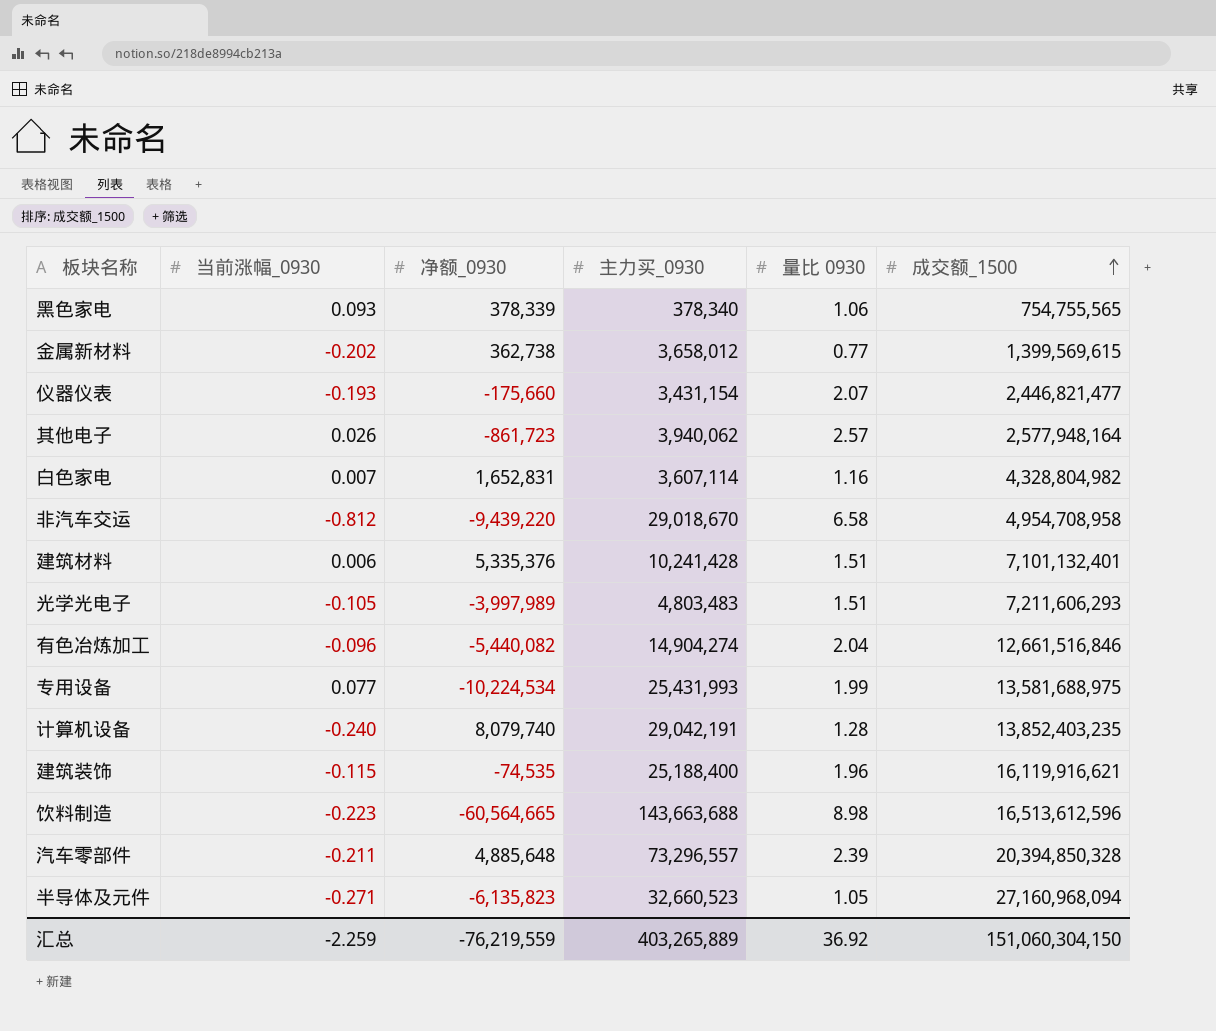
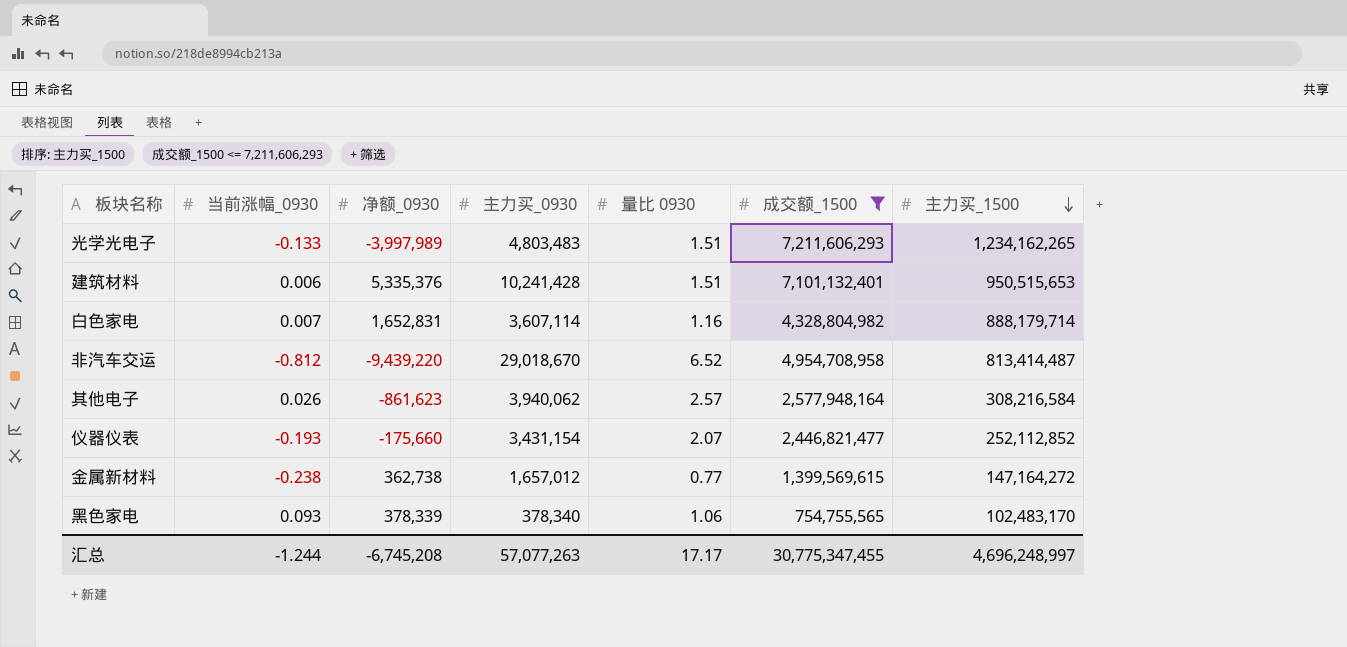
filter: none -> 成交额_1500 <= 7,211,606,293
row order: 成交额_1500 ascending -> 主力买_1500 descending
column 主力买_1500 | position: none -> 7
光学光电子 | 当前涨幅_0930: -0.105 -> -0.133
非汽车交运 | 量比 0930: 6.58 -> 6.52
其他电子 | 净额_0930: -861,723 -> -861,623
金属新材料 | 当前涨幅_0930: -0.202 -> -0.238
金属新材料 | 主力买_0930: 3,658,012 -> 1,657,012
汇总 | 当前涨幅_0930: -2.259 -> -1.244
汇总 | 净额_0930: -76,219,559 -> -6,745,208
汇总 | 主力买_0930: 403,265,889 -> 57,077,263
汇总 | 量比 0930: 36.92 -> 17.17
汇总 | 成交额_1500: 151,060,304,150 -> 30,775,347,455

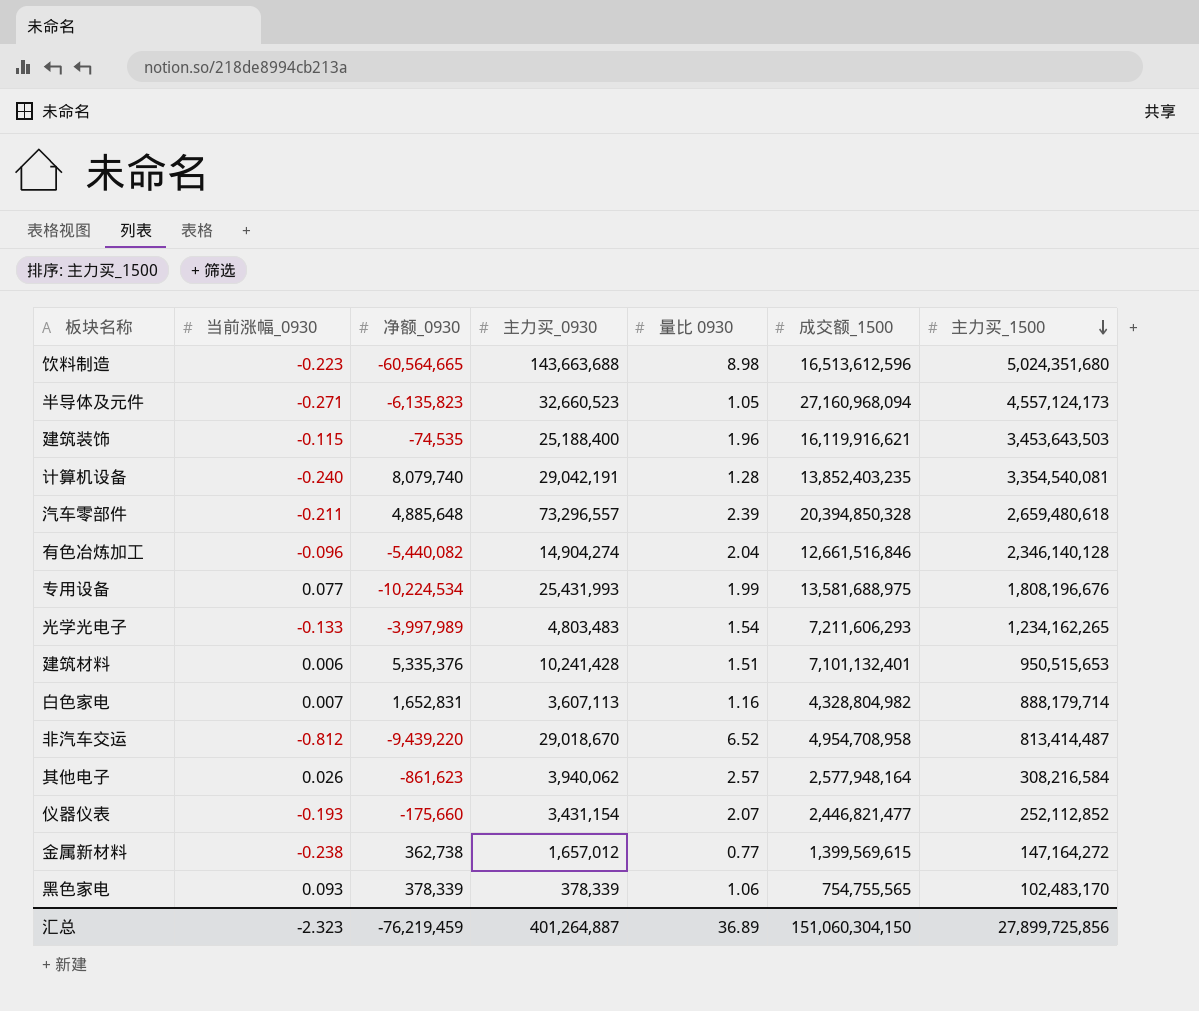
filter: 成交额_1500 <= 7,211,606,293 -> none
光学光电子 | 量比 0930: 1.51 -> 1.54
白色家电 | 主力买_0930: 3,607,114 -> 3,607,113
黑色家电 | 主力买_0930: 378,340 -> 378,339
汇总 | 当前涨幅_0930: -1.244 -> -2.323
汇总 | 净额_0930: -6,745,208 -> -76,219,459
汇总 | 主力买_0930: 57,077,263 -> 401,264,887
汇总 | 量比 0930: 17.17 -> 36.89
汇总 | 成交额_1500: 30,775,347,455 -> 151,060,304,150
汇总 | 主力买_1500: 4,696,248,997 -> 27,899,725,856

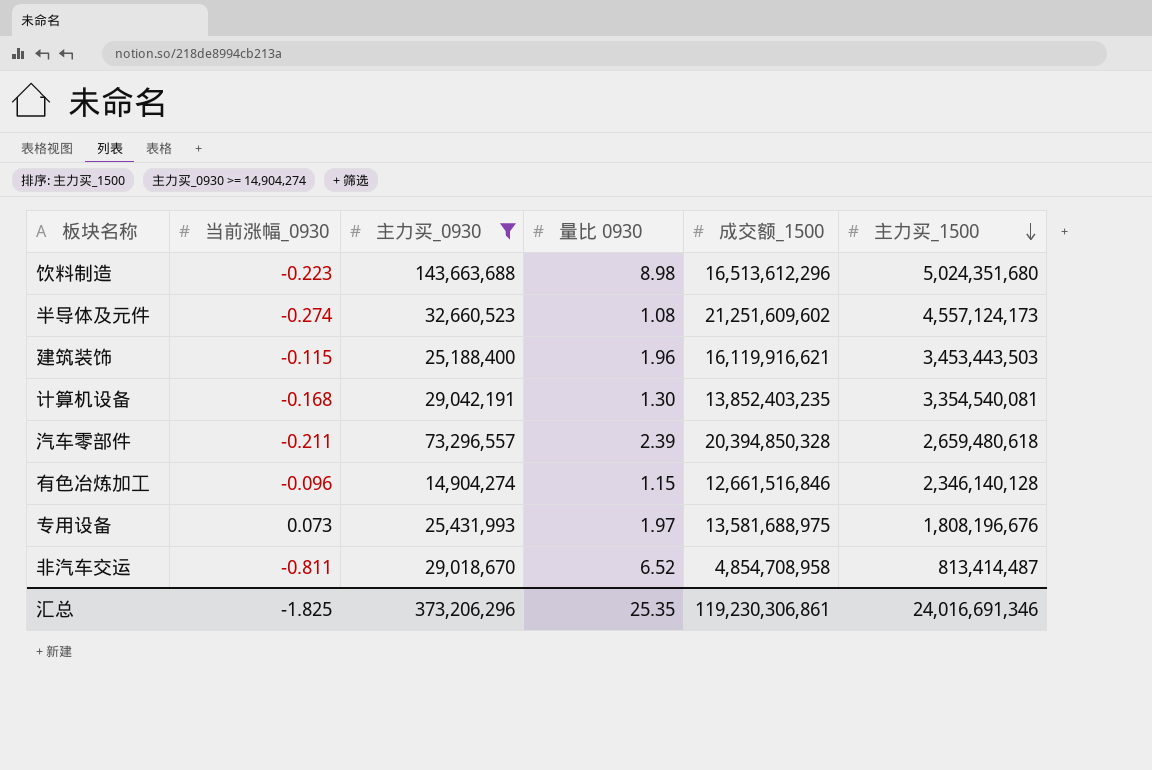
filter: none -> 主力买_0930 >= 14,904,274
column 净额_0930 | position: 3 -> none
饮料制造 | 成交额_1500: 16,513,612,596 -> 16,513,612,296
半导体及元件 | 当前涨幅_0930: -0.271 -> -0.274
半导体及元件 | 量比 0930: 1.05 -> 1.08
半导体及元件 | 成交额_1500: 27,160,968,094 -> 21,251,609,602
建筑装饰 | 主力买_1500: 3,453,643,503 -> 3,453,443,503
计算机设备 | 当前涨幅_0930: -0.240 -> -0.168
计算机设备 | 量比 0930: 1.28 -> 1.30
有色冶炼加工 | 量比 0930: 2.04 -> 1.15
专用设备 | 当前涨幅_0930: 0.077 -> 0.073
专用设备 | 量比 0930: 1.99 -> 1.97
非汽车交运 | 当前涨幅_0930: -0.812 -> -0.811
非汽车交运 | 成交额_1500: 4,954,708,958 -> 4,854,708,958
汇总 | 当前涨幅_0930: -2.323 -> -1.825
汇总 | 主力买_0930: 401,264,887 -> 373,206,296
汇总 | 量比 0930: 36.89 -> 25.35
汇总 | 成交额_1500: 151,060,304,150 -> 119,230,306,861
汇总 | 主力买_1500: 27,899,725,856 -> 24,016,691,346

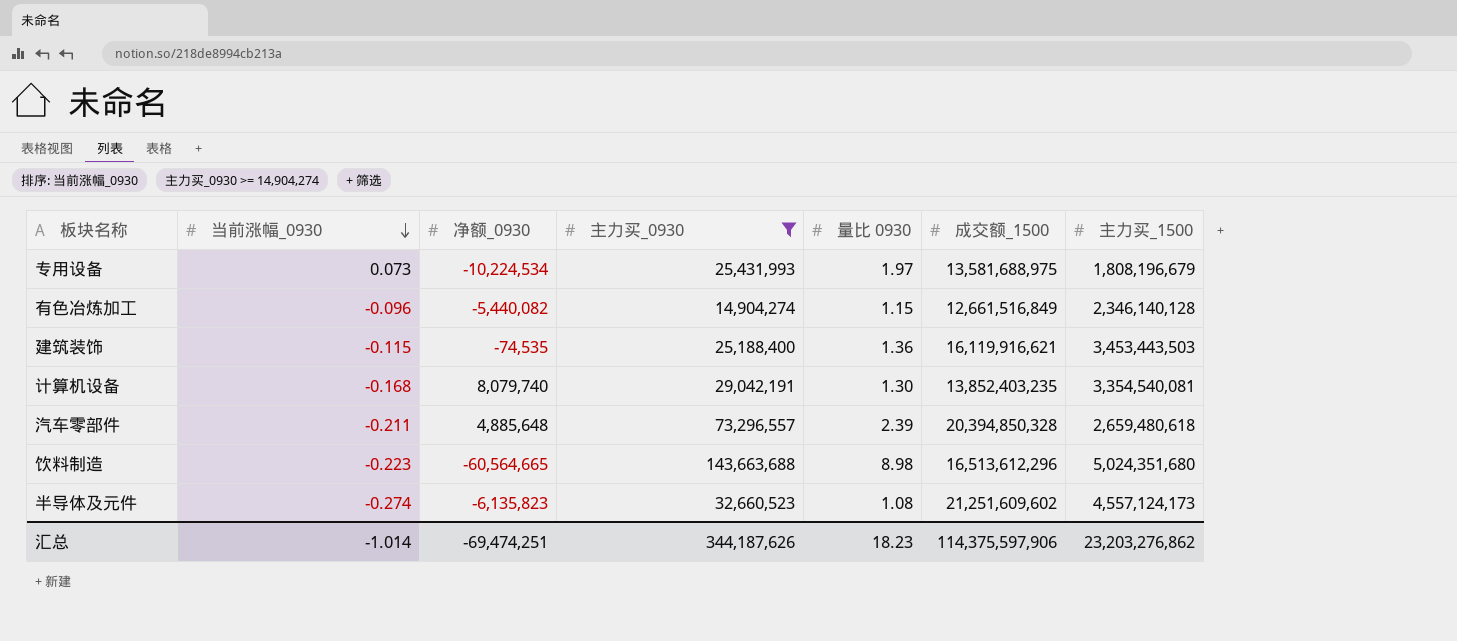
row order: 主力买_1500 descending -> 当前涨幅_0930 descending
column 净额_0930 | position: none -> 3
row 非汽车交运: -0.811 | 29,018,670 | 6.52 | 4,854,708,958 | 813,414,487 -> none
专用设备 | 主力买_1500: 1,808,196,676 -> 1,808,196,679
有色冶炼加工 | 成交额_1500: 12,661,516,846 -> 12,661,516,849
建筑装饰 | 量比 0930: 1.96 -> 1.36
汇总 | 当前涨幅_0930: -1.825 -> -1.014
汇总 | 主力买_0930: 373,206,296 -> 344,187,626
汇总 | 量比 0930: 25.35 -> 18.23
汇总 | 成交额_1500: 119,230,306,861 -> 114,375,597,906
汇总 | 主力买_1500: 24,016,691,346 -> 23,203,276,862

